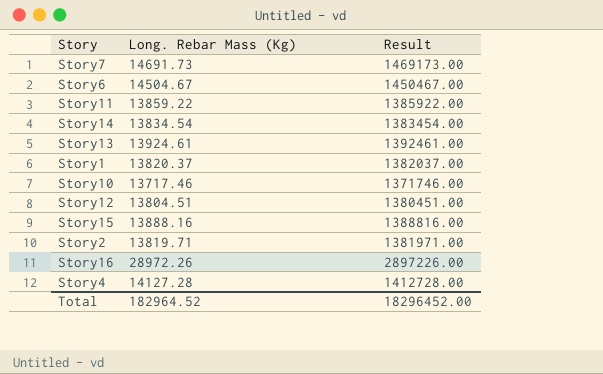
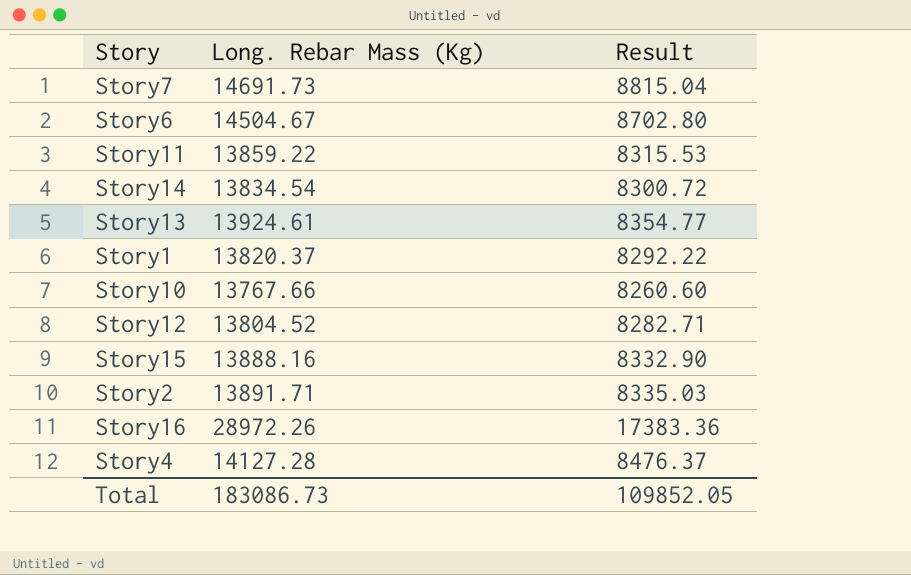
column Result | formula: [Long. Rebar Mass (Kg)] * 100 -> [Long. Rebar Mass (Kg)] * 0.6
Story10 | Long. Rebar Mass (Kg): 13717.46 -> 13767.66
Story12 | Long. Rebar Mass (Kg): 13804.51 -> 13804.52
Story2 | Long. Rebar Mass (Kg): 13819.71 -> 13891.71
Total | Long. Rebar Mass (Kg): 182964.52 -> 183086.73
Total | Result: 18296452.00 -> 109852.05

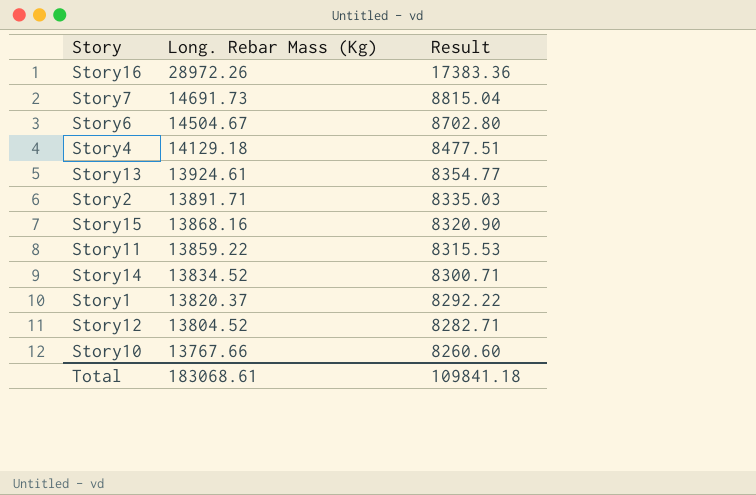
row order: none -> Long. Rebar Mass (Kg) descending
Story4 | Long. Rebar Mass (Kg): 14127.28 -> 14129.18
Story4 | Result: 8476.37 -> 8477.51
Story15 | Long. Rebar Mass (Kg): 13888.16 -> 13868.16
Story15 | Result: 8332.90 -> 8320.90
Story14 | Long. Rebar Mass (Kg): 13834.54 -> 13834.52
Story14 | Result: 8300.72 -> 8300.71
Total | Long. Rebar Mass (Kg): 183086.73 -> 183068.61
Total | Result: 109852.05 -> 109841.18

